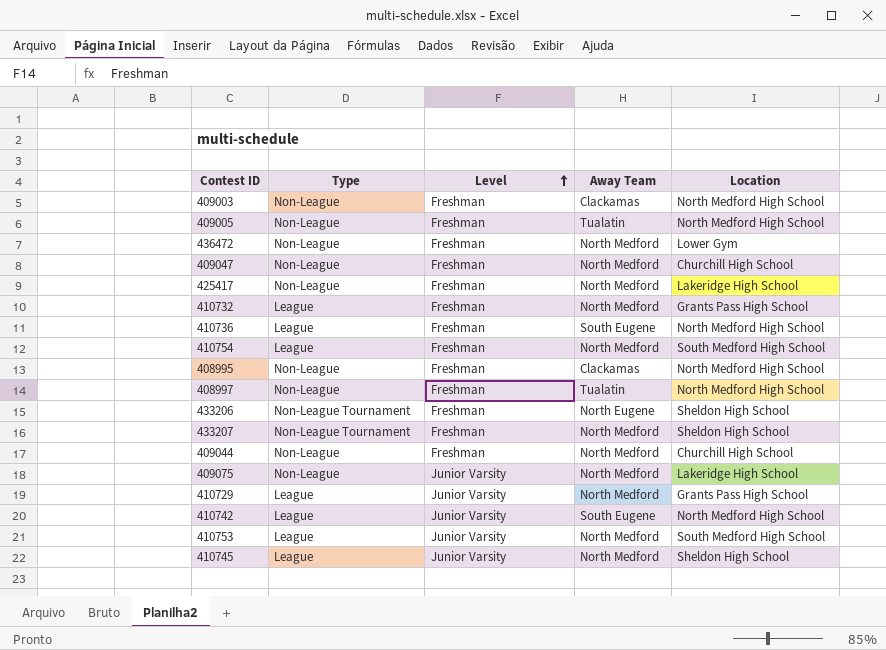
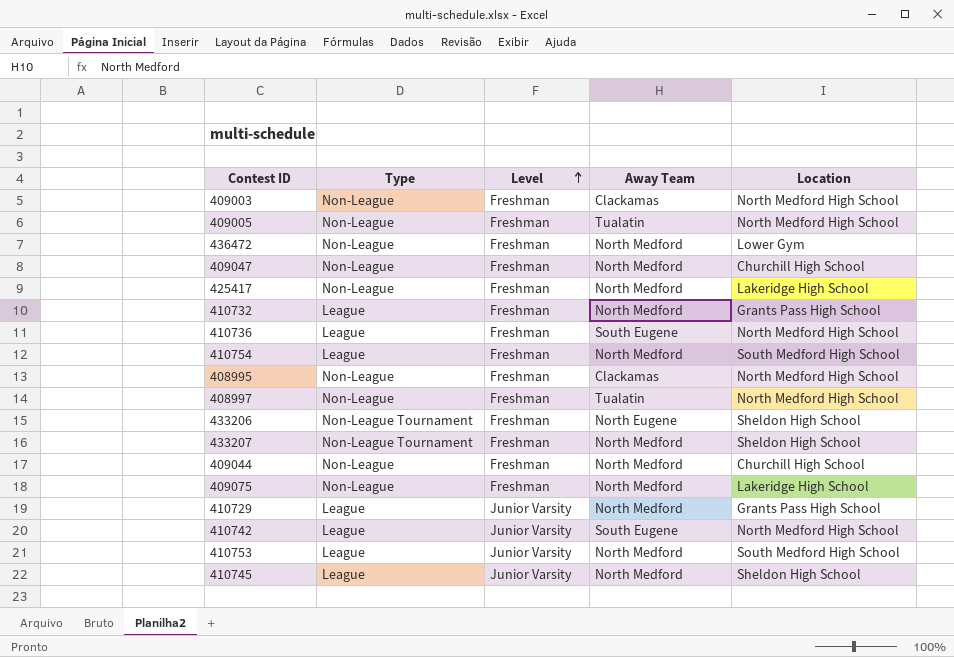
409075 | Level: Junior Varsity -> Freshman

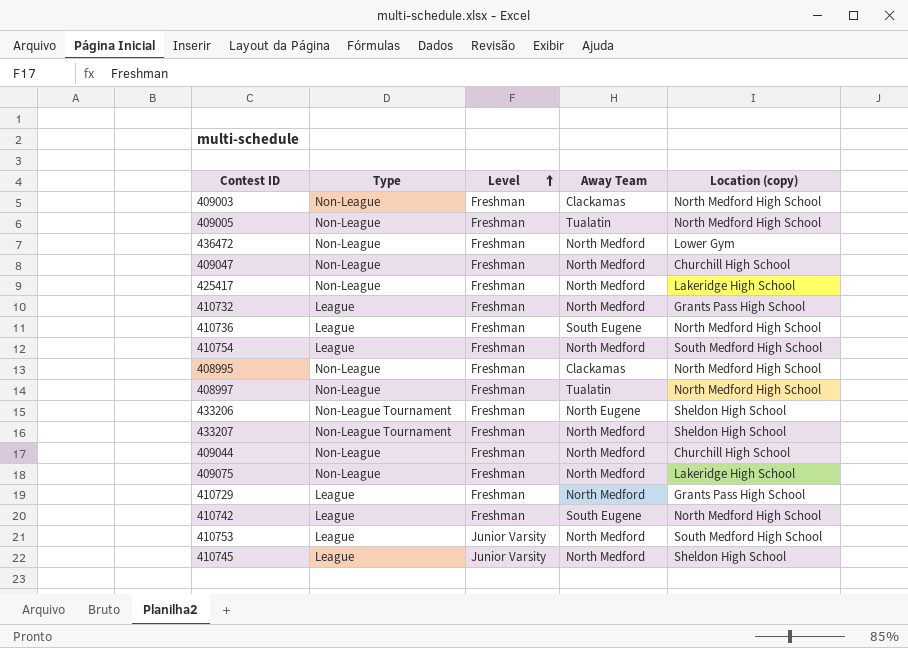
column name: Location -> Location (copy)
410729 | Level: Junior Varsity -> Freshman
410742 | Level: Junior Varsity -> Freshman

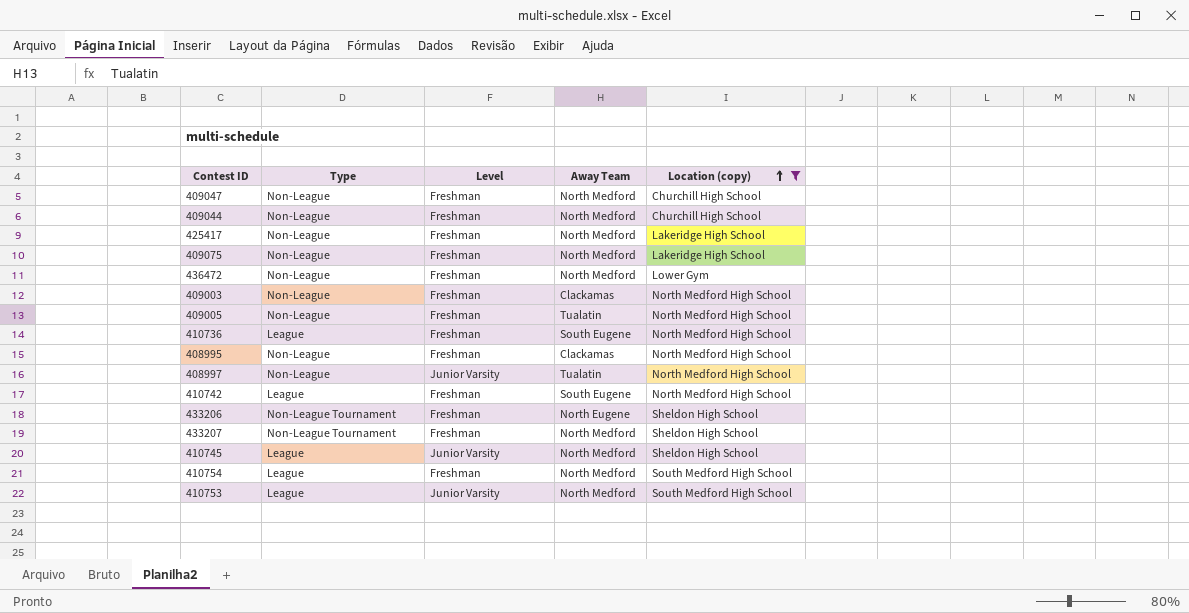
filter: none -> Location (copy) != Grants Pass High School
row order: Level ascending -> Location (copy) ascending
408997 | Level: Freshman -> Junior Varsity

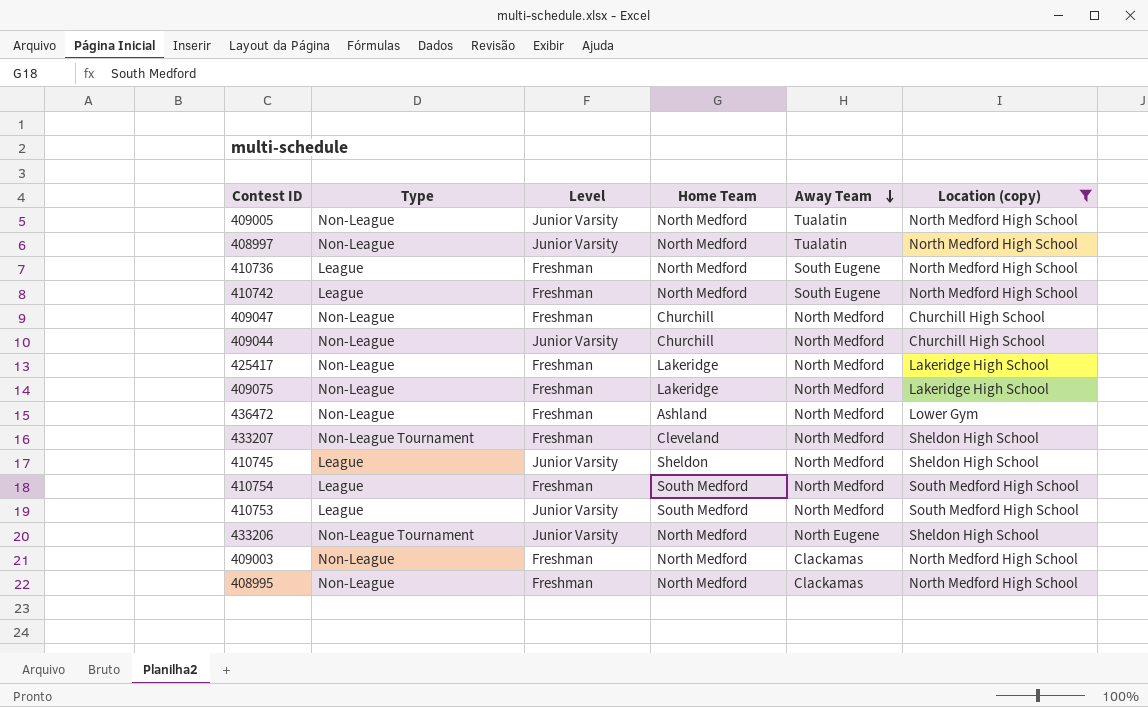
row order: Location (copy) ascending -> Away Team descending
column Home Team | position: none -> 4
409005 | Level: Freshman -> Junior Varsity
409044 | Level: Freshman -> Junior Varsity
433206 | Level: Freshman -> Junior Varsity

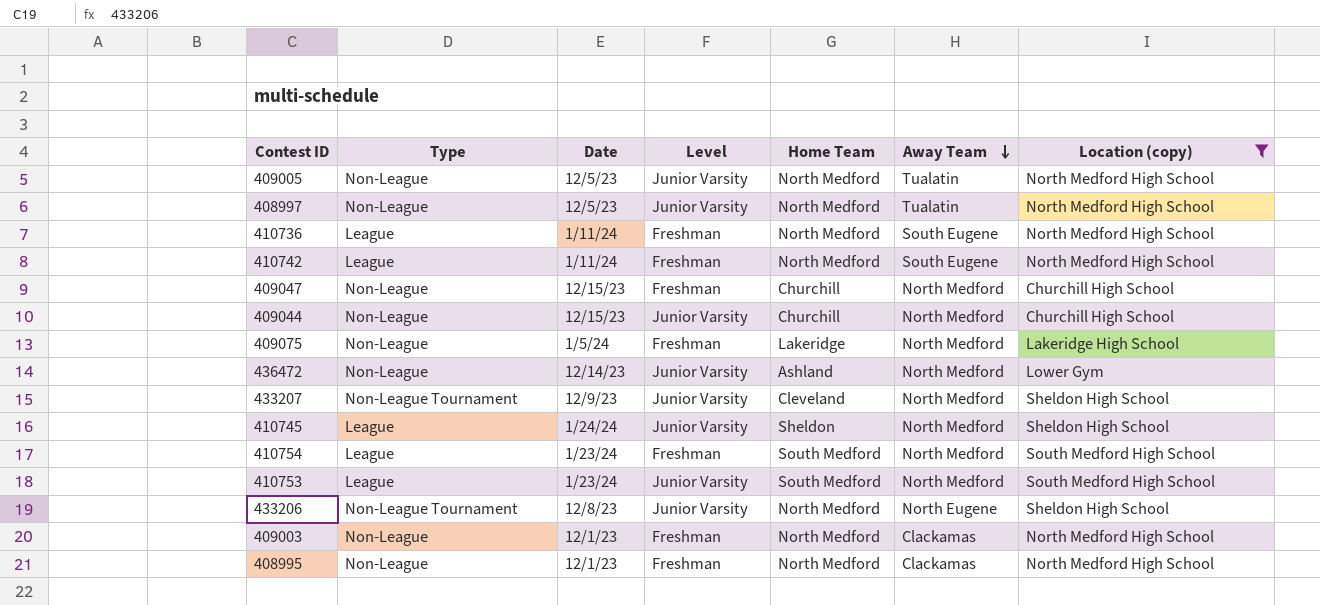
column Date | position: none -> 3
row 425417: Non-League | Freshman | Lakeridge | North Medford | Lakeridge High School -> none
436472 | Level: Freshman -> Junior Varsity
433207 | Level: Freshman -> Junior Varsity

